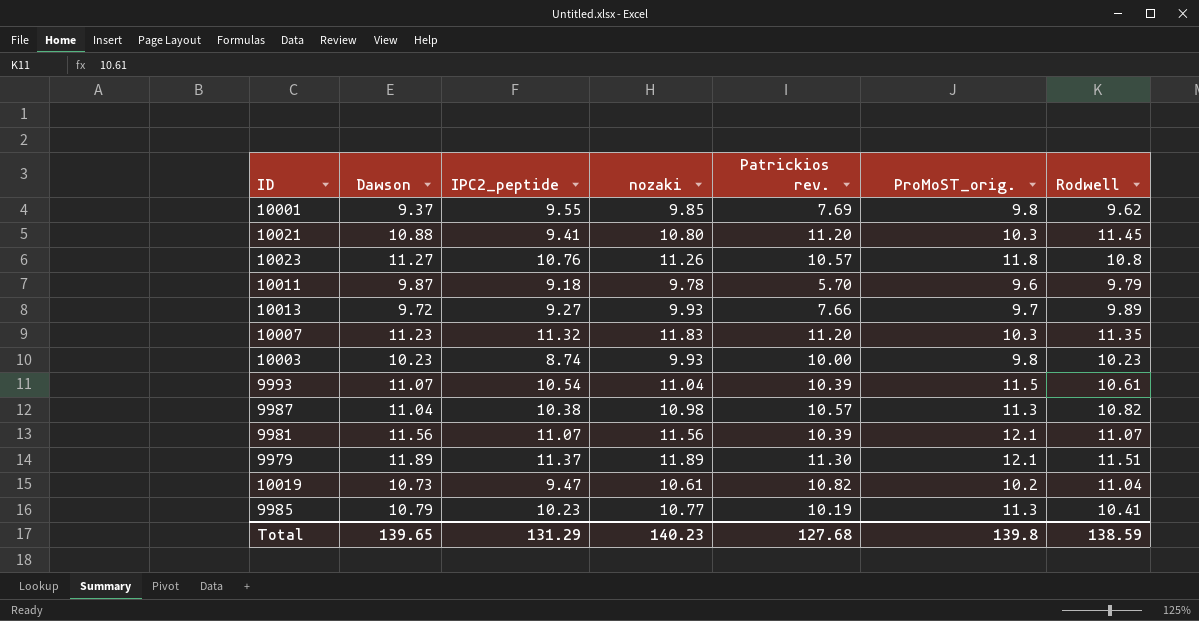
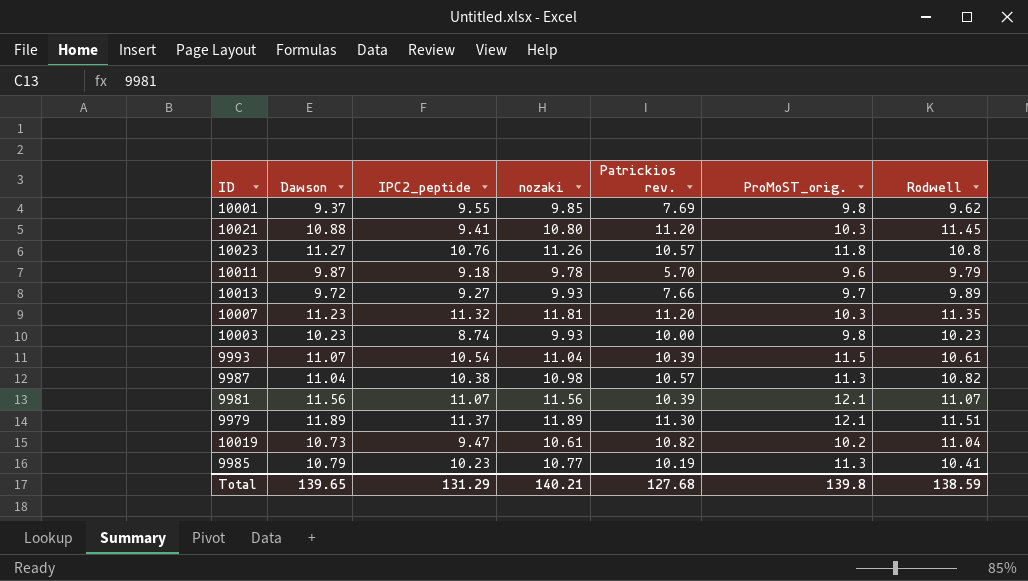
10007 | nozaki: 11.83 -> 11.81
Total | nozaki: 140.23 -> 140.21

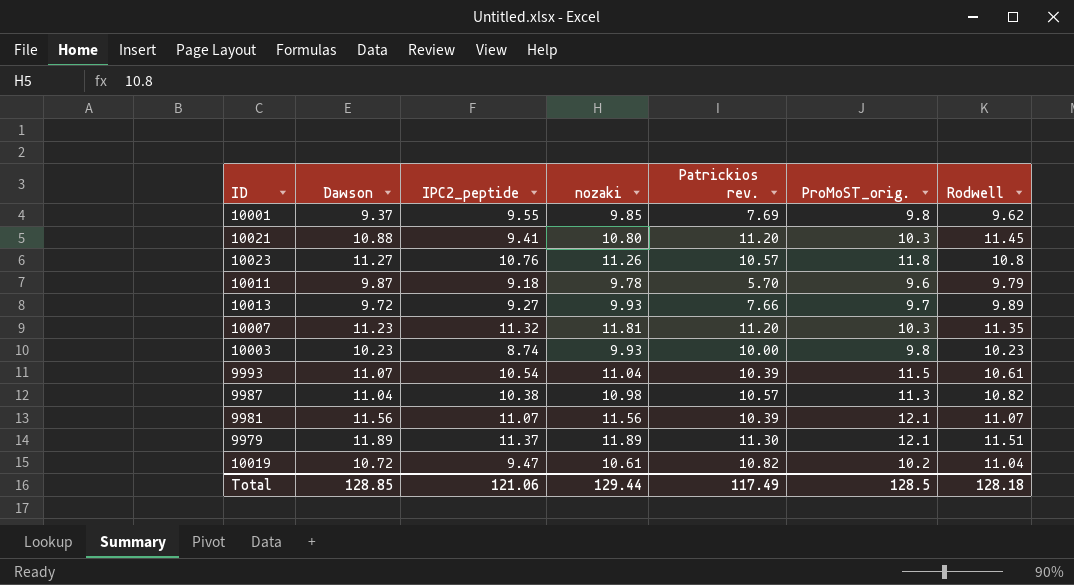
row 9985: 10.79 | 10.23 | 10.77 | 10.19 | 11.3 | 10.41 -> none
10019 | Dawson: 10.73 -> 10.72
Total | Dawson: 139.65 -> 128.85
Total | IPC2_peptide: 131.29 -> 121.06
Total | nozaki: 140.21 -> 129.44
Total | Patrickios rev.: 127.68 -> 117.49
Total | ProMoST_orig.: 139.8 -> 128.5
Total | Rodwell: 138.59 -> 128.18

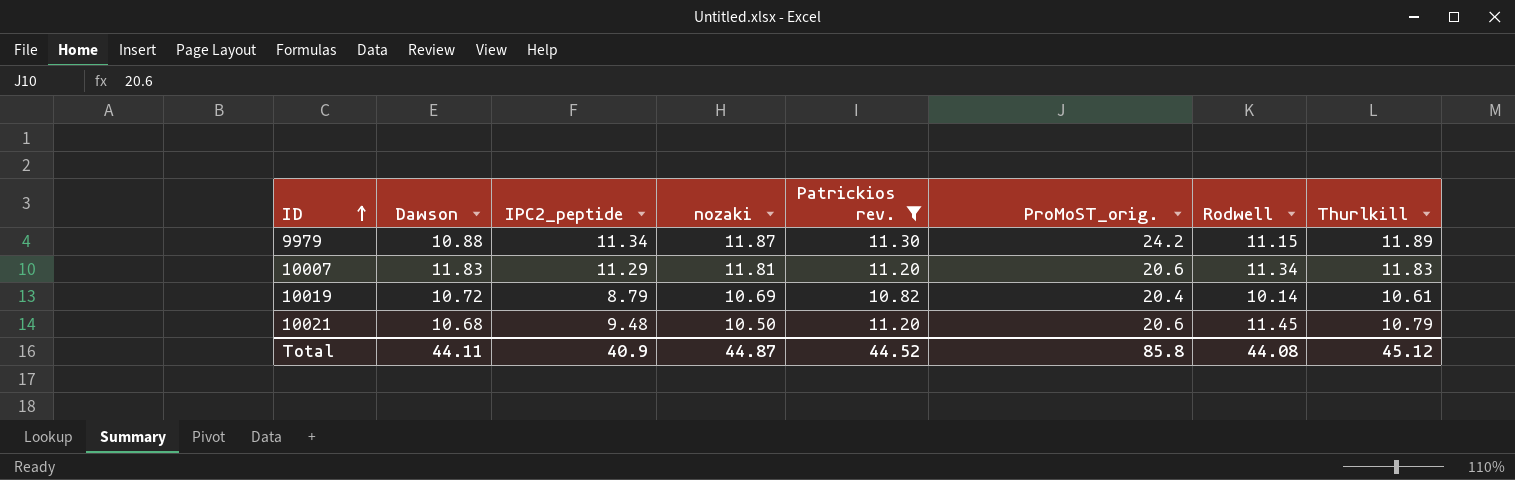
filter: none -> Patrickios rev. >= 10.82
row order: none -> ID ascending
column Thurlkill | position: none -> 8
9979 | Dawson: 11.89 -> 10.88
9979 | IPC2_peptide: 11.37 -> 11.34
9979 | nozaki: 11.89 -> 11.87
9979 | ProMoST_orig.: 12.1 -> 24.2
9979 | Rodwell: 11.51 -> 11.15
10007 | Dawson: 11.23 -> 11.83
10007 | IPC2_peptide: 11.32 -> 11.29
10007 | ProMoST_orig.: 10.3 -> 20.6
10007 | Rodwell: 11.35 -> 11.34
10019 | IPC2_peptide: 9.47 -> 8.79
10019 | nozaki: 10.61 -> 10.69
10019 | ProMoST_orig.: 10.2 -> 20.4
10019 | Rodwell: 11.04 -> 10.14
10021 | Dawson: 10.88 -> 10.68
10021 | IPC2_peptide: 9.41 -> 9.48
10021 | nozaki: 10.80 -> 10.50
10021 | ProMoST_orig.: 10.3 -> 20.6
Total | Dawson: 128.85 -> 44.11
Total | IPC2_peptide: 121.06 -> 40.9
Total | nozaki: 129.44 -> 44.87
Total | Patrickios rev.: 117.49 -> 44.52
Total | ProMoST_orig.: 128.5 -> 85.8
Total | Rodwell: 128.18 -> 44.08

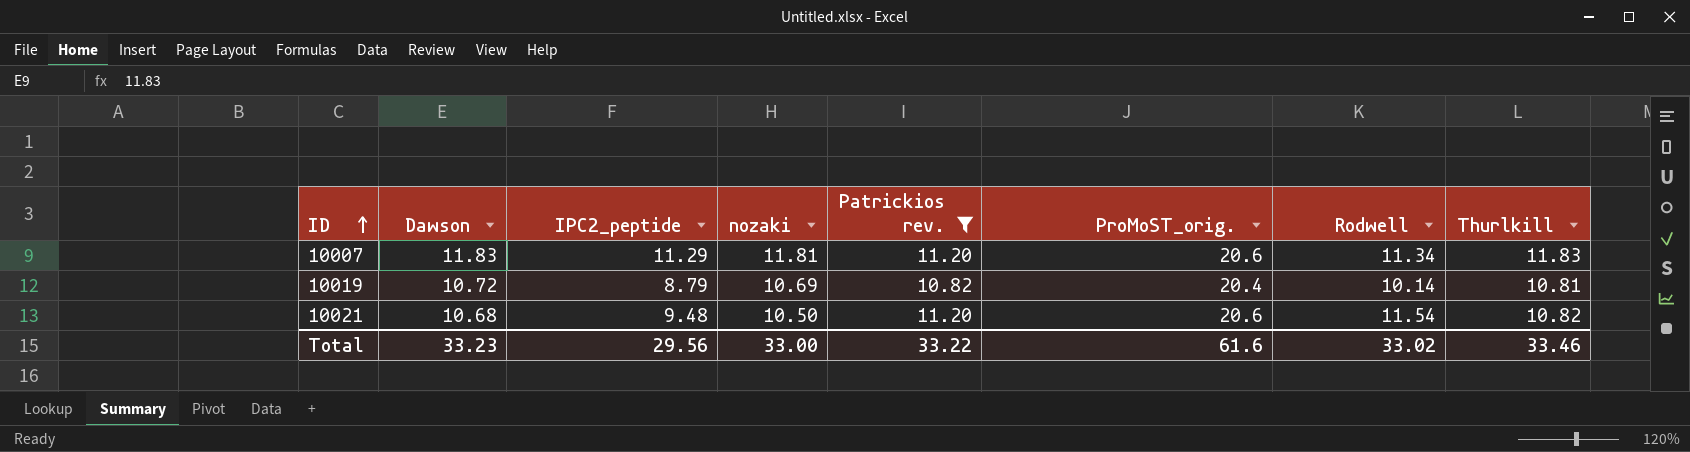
row 9979: 10.88 | 11.34 | 11.87 | 11.30 | 24.2 | 11.15 | 11.89 -> none
10019 | Thurlkill: 10.61 -> 10.81
10021 | Rodwell: 11.45 -> 11.54
10021 | Thurlkill: 10.79 -> 10.82
Total | Dawson: 44.11 -> 33.23
Total | IPC2_peptide: 40.9 -> 29.56
Total | nozaki: 44.87 -> 33.00
Total | Patrickios rev.: 44.52 -> 33.22
Total | ProMoST_orig.: 85.8 -> 61.6
Total | Rodwell: 44.08 -> 33.02
Total | Thurlkill: 45.12 -> 33.46

